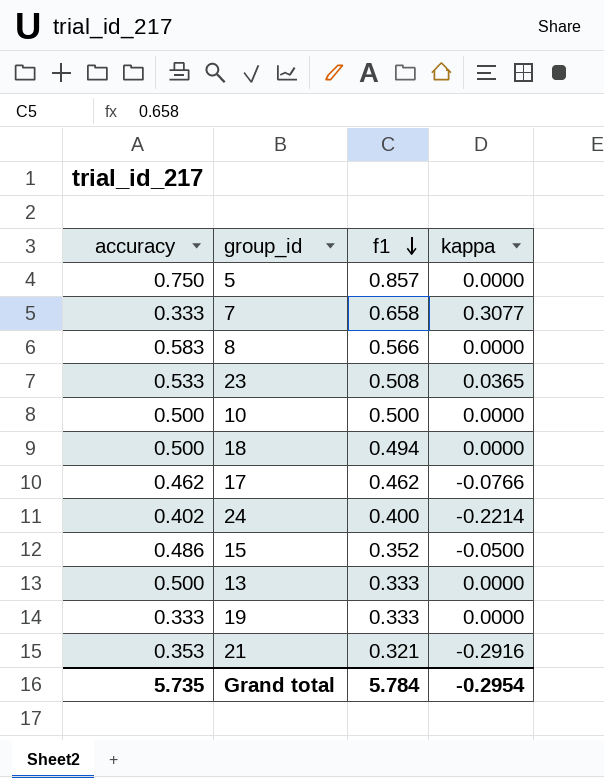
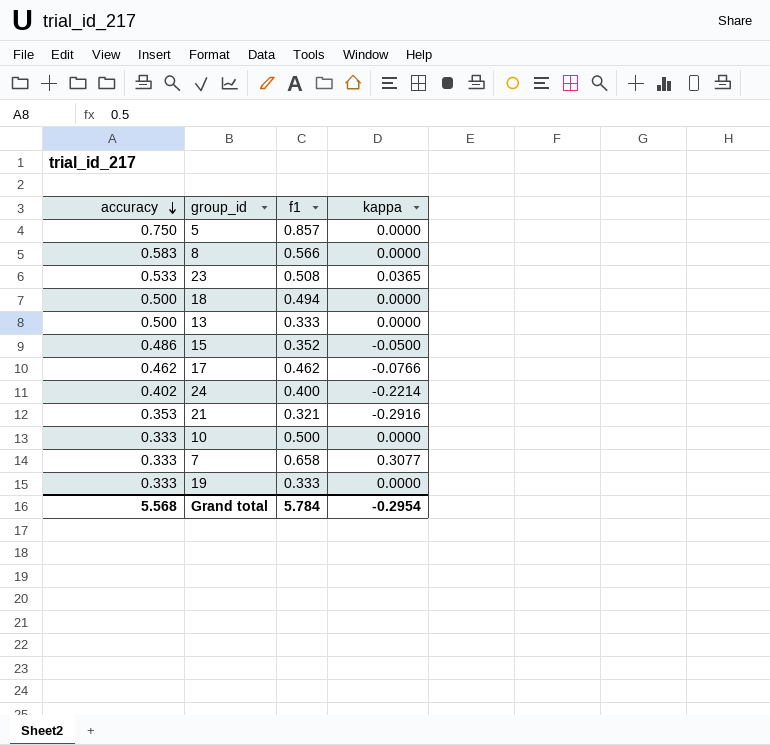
row order: f1 descending -> accuracy descending
10 | accuracy: 0.500 -> 0.333
Grand total | accuracy: 5.735 -> 5.568

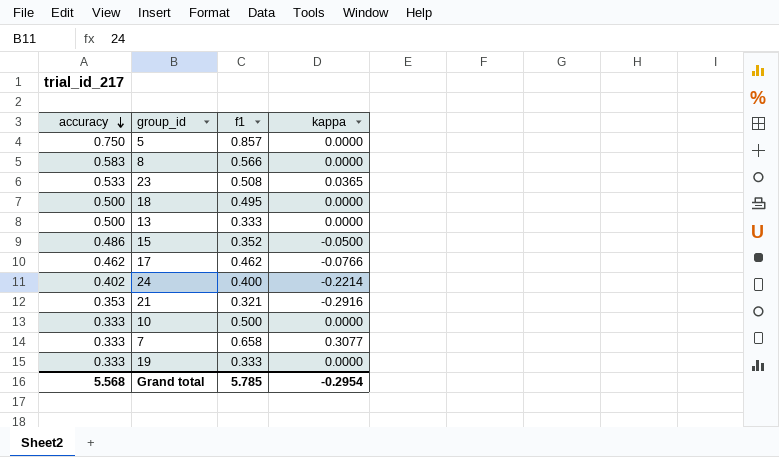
18 | f1: 0.494 -> 0.495
Grand total | f1: 5.784 -> 5.785

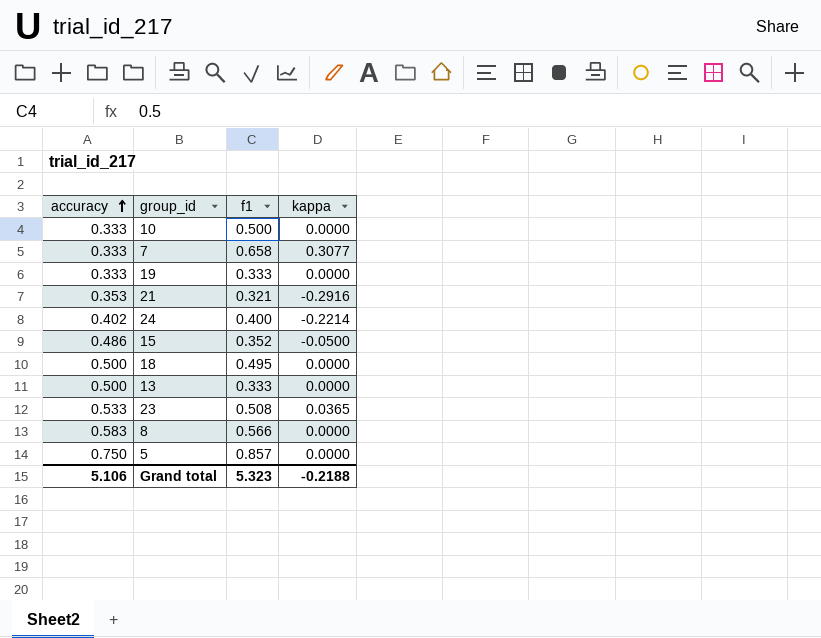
row order: accuracy descending -> accuracy ascending
row 17: 0.462 | 0.462 | -0.0766 -> none
Grand total | accuracy: 5.568 -> 5.106
Grand total | f1: 5.785 -> 5.323
Grand total | kappa: -0.2954 -> -0.2188

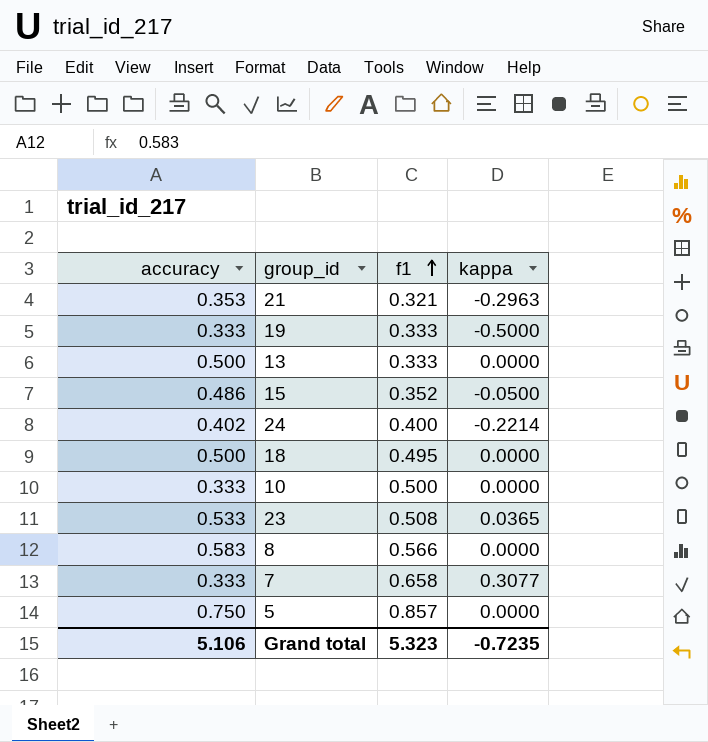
row order: accuracy ascending -> f1 ascending
21 | kappa: -0.2916 -> -0.2963
19 | kappa: 0.0000 -> -0.5000
Grand total | kappa: -0.2188 -> -0.7235

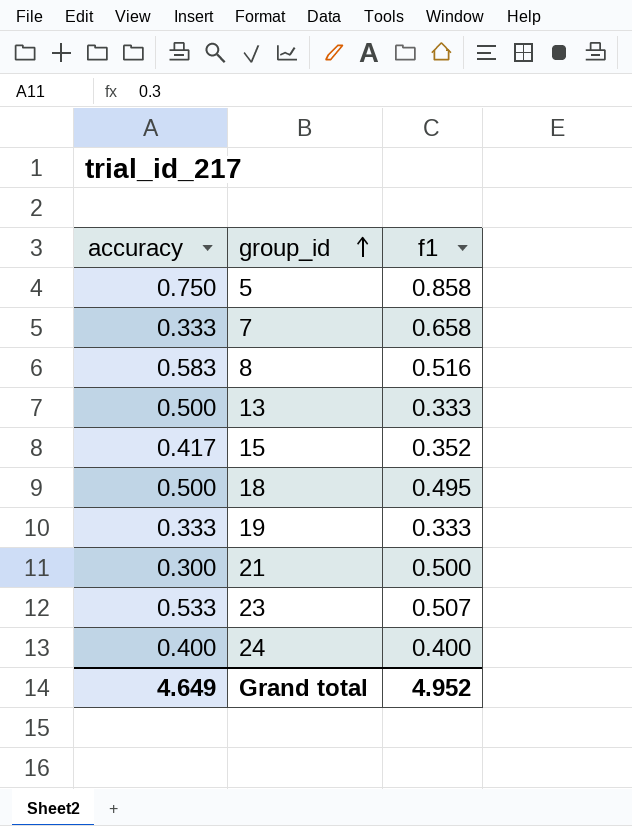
row order: f1 ascending -> group_id ascending
column kappa | position: 4 -> none
row 10: 0.333 | 0.500 | 0.0000 -> none
5 | f1: 0.857 -> 0.858
8 | f1: 0.566 -> 0.516
15 | accuracy: 0.486 -> 0.417
21 | accuracy: 0.353 -> 0.300
21 | f1: 0.321 -> 0.500
23 | f1: 0.508 -> 0.507
24 | accuracy: 0.402 -> 0.400
Grand total | accuracy: 5.106 -> 4.649
Grand total | f1: 5.323 -> 4.952

